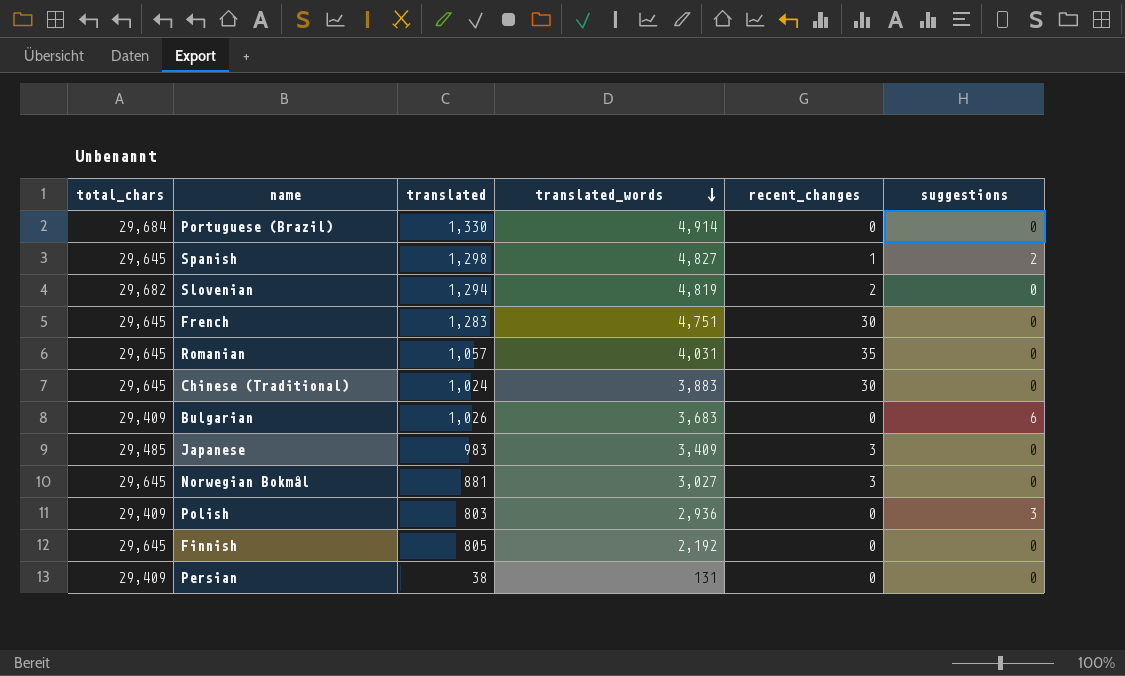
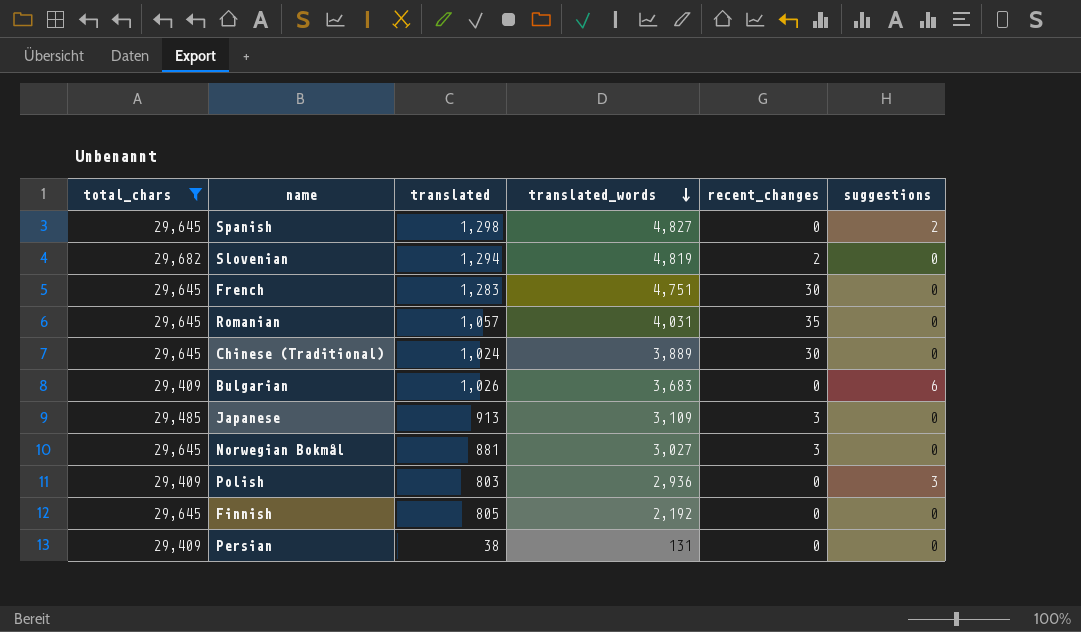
filter: none -> total_chars != 29,684
Spanish | recent_changes: 1 -> 0
Chinese (Traditional) | translated_words: 3,883 -> 3,889
Japanese | translated: 983 -> 913
Japanese | translated_words: 3,409 -> 3,109

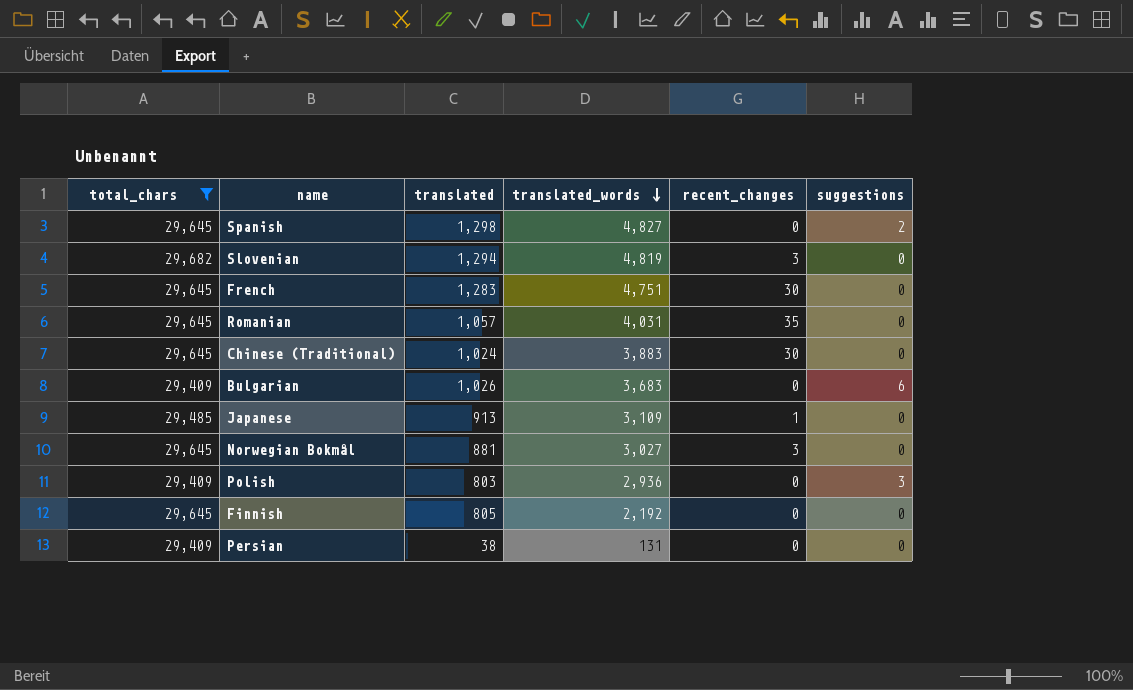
Slovenian | recent_changes: 2 -> 3
Chinese (Traditional) | translated_words: 3,889 -> 3,883
Japanese | recent_changes: 3 -> 1

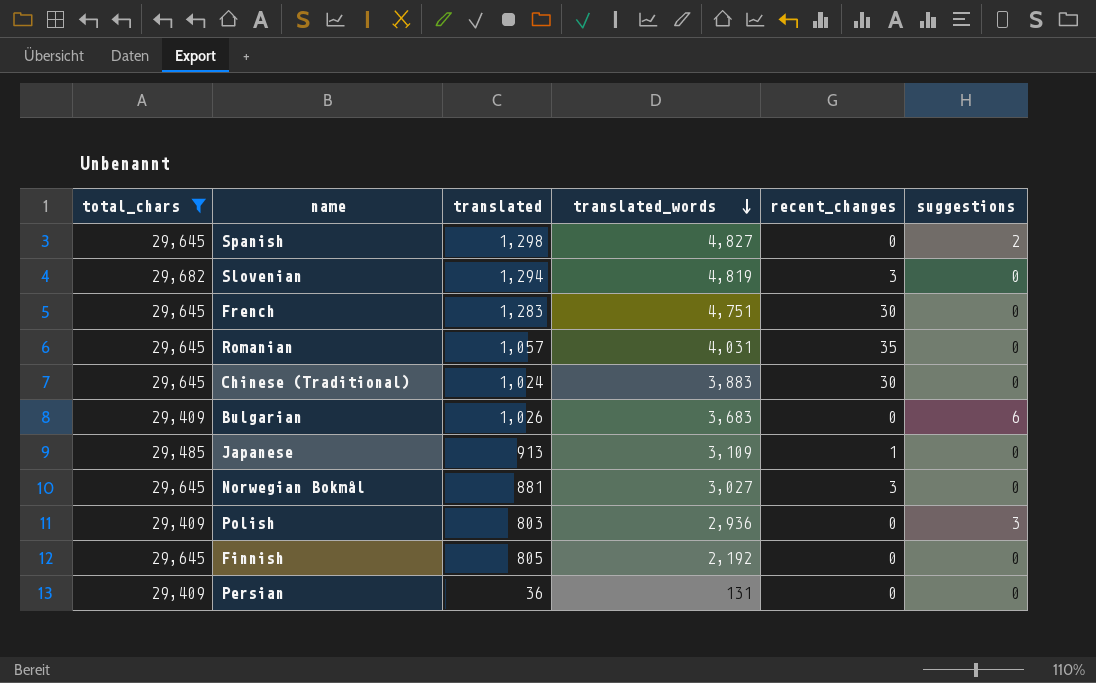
Persian | translated: 38 -> 36

